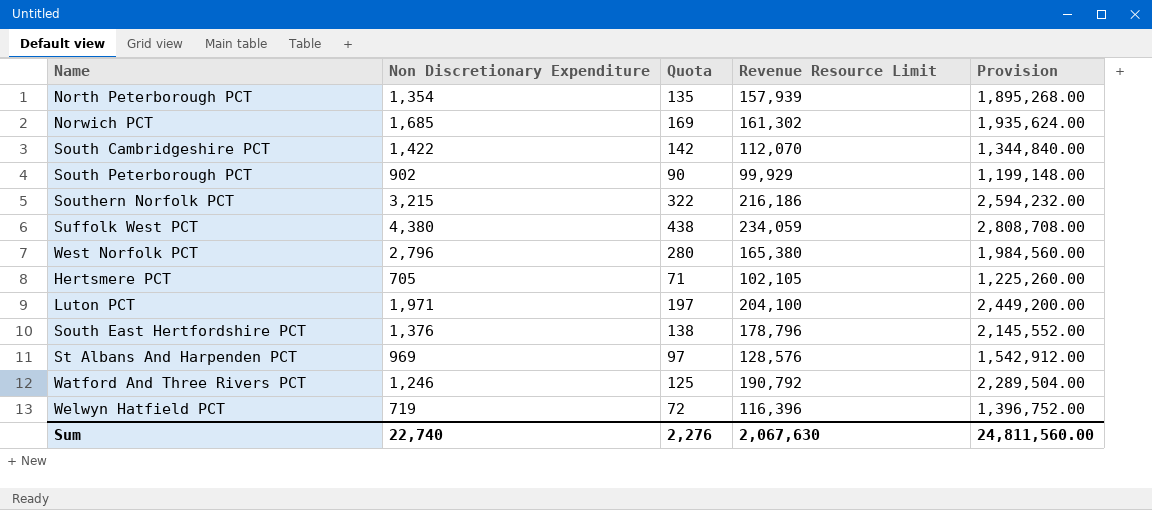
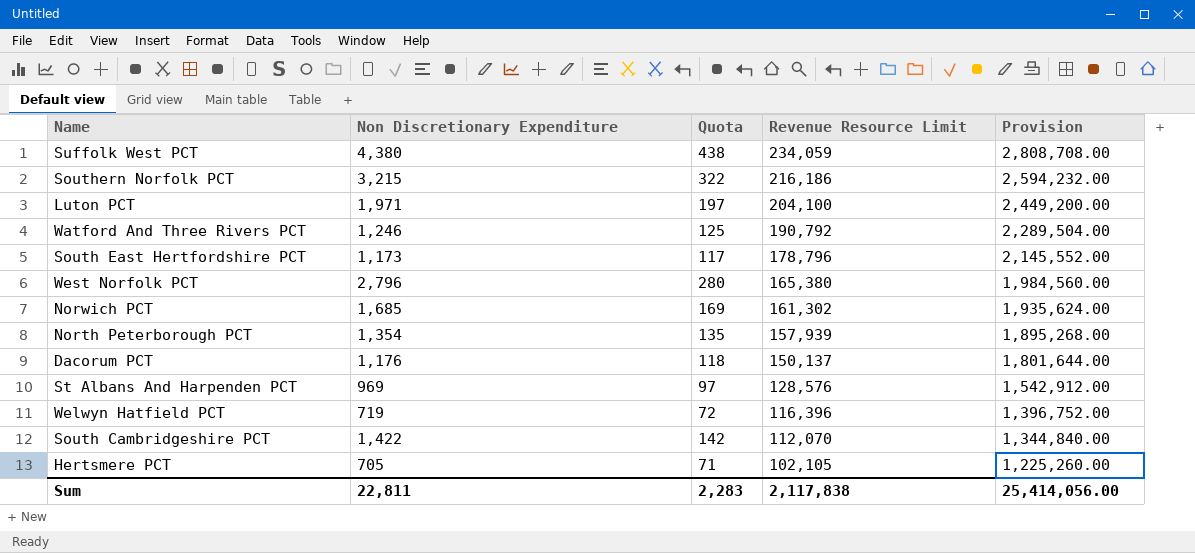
row order: none -> Revenue Resource Limit descending
row South Peterborough PCT: 902 | 90 | 99,929 | 1,199,148.00 -> none
South East Hertfordshire PCT | Non Discretionary Expenditure: 1,376 -> 1,173
South East Hertfordshire PCT | Quota: 138 -> 117
row Dacorum PCT: none -> 1,176 | 118 | 150,137 | 1,801,644.00
Sum | Non Discretionary Expenditure: 22,740 -> 22,811
Sum | Quota: 2,276 -> 2,283
Sum | Revenue Resource Limit: 2,067,630 -> 2,117,838
Sum | Provision: 24,811,560.00 -> 25,414,056.00

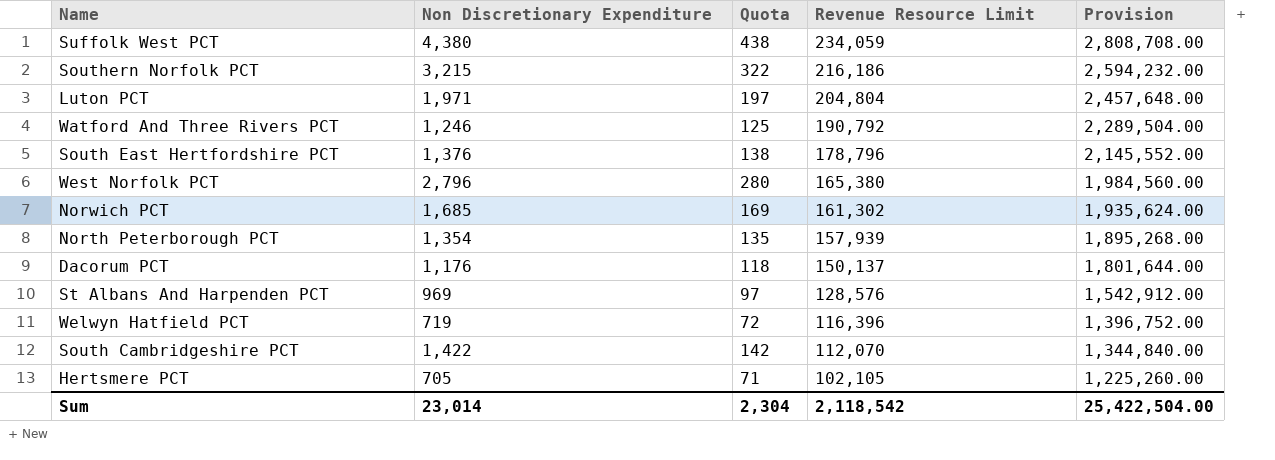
Luton PCT | Revenue Resource Limit: 204,100 -> 204,804
Luton PCT | Provision: 2,449,200.00 -> 2,457,648.00
South East Hertfordshire PCT | Non Discretionary Expenditure: 1,173 -> 1,376
South East Hertfordshire PCT | Quota: 117 -> 138
Sum | Non Discretionary Expenditure: 22,811 -> 23,014
Sum | Quota: 2,283 -> 2,304
Sum | Revenue Resource Limit: 2,117,838 -> 2,118,542
Sum | Provision: 25,414,056.00 -> 25,422,504.00

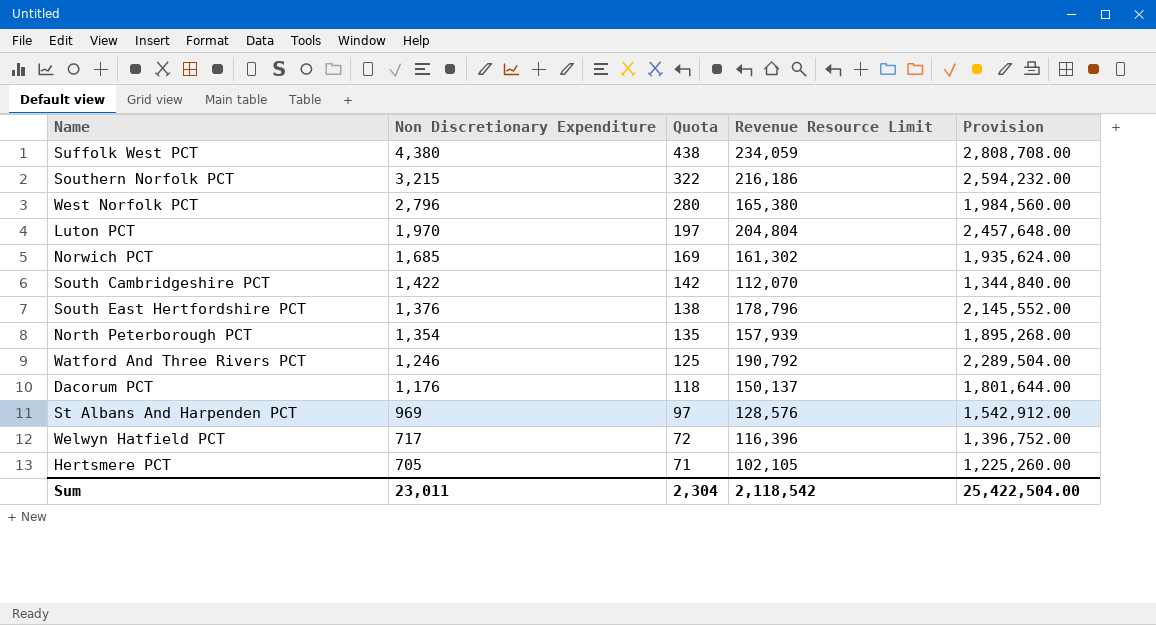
row order: Revenue Resource Limit descending -> Non Discretionary Expenditure descending
Luton PCT | Non Discretionary Expenditure: 1,971 -> 1,970
Welwyn Hatfield PCT | Non Discretionary Expenditure: 719 -> 717
Sum | Non Discretionary Expenditure: 23,014 -> 23,011

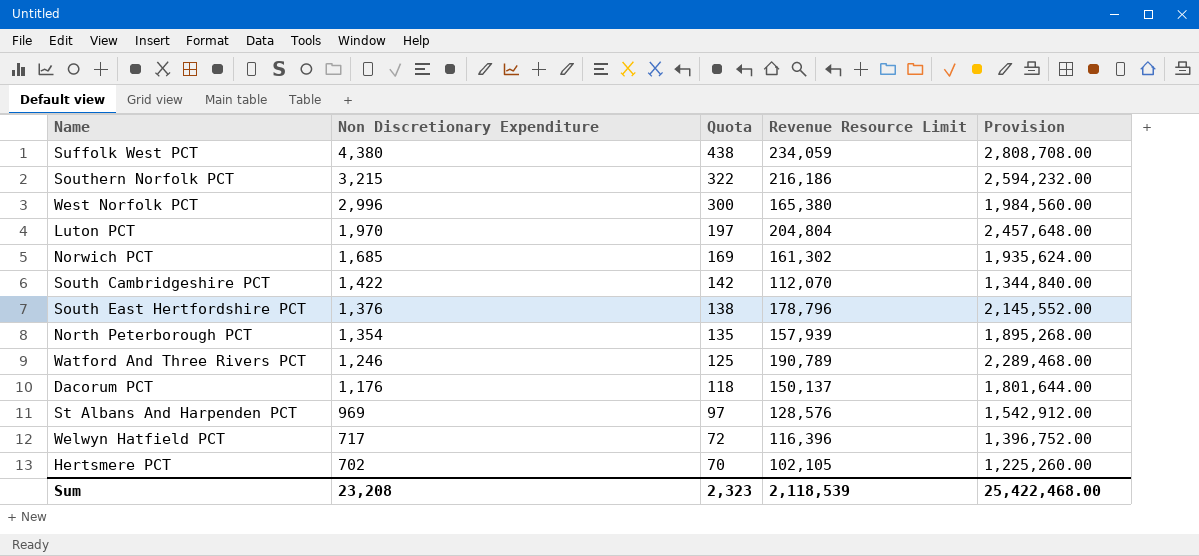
West Norfolk PCT | Non Discretionary Expenditure: 2,796 -> 2,996
West Norfolk PCT | Quota: 280 -> 300
Watford And Three Rivers PCT | Revenue Resource Limit: 190,792 -> 190,789
Watford And Three Rivers PCT | Provision: 2,289,504.00 -> 2,289,468.00
Hertsmere PCT | Non Discretionary Expenditure: 705 -> 702
Hertsmere PCT | Quota: 71 -> 70
Sum | Non Discretionary Expenditure: 23,011 -> 23,208
Sum | Quota: 2,304 -> 2,323
Sum | Revenue Resource Limit: 2,118,542 -> 2,118,539
Sum | Provision: 25,422,504.00 -> 25,422,468.00

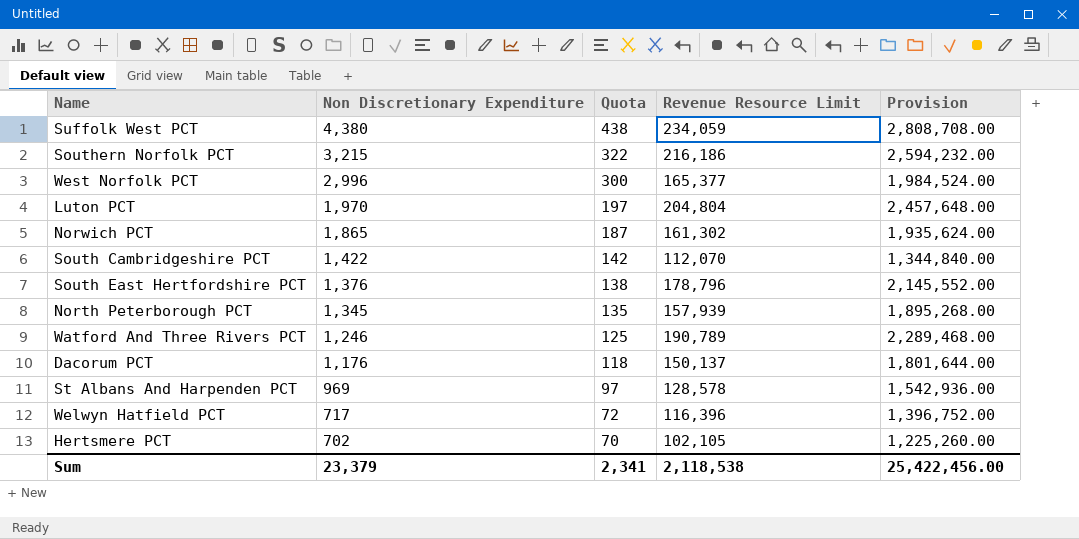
West Norfolk PCT | Revenue Resource Limit: 165,380 -> 165,377
West Norfolk PCT | Provision: 1,984,560.00 -> 1,984,524.00
Norwich PCT | Non Discretionary Expenditure: 1,685 -> 1,865
Norwich PCT | Quota: 169 -> 187
North Peterborough PCT | Non Discretionary Expenditure: 1,354 -> 1,345
St Albans And Harpenden PCT | Revenue Resource Limit: 128,576 -> 128,578
St Albans And Harpenden PCT | Provision: 1,542,912.00 -> 1,542,936.00
Sum | Non Discretionary Expenditure: 23,208 -> 23,379
Sum | Quota: 2,323 -> 2,341
Sum | Revenue Resource Limit: 2,118,539 -> 2,118,538
Sum | Provision: 25,422,468.00 -> 25,422,456.00

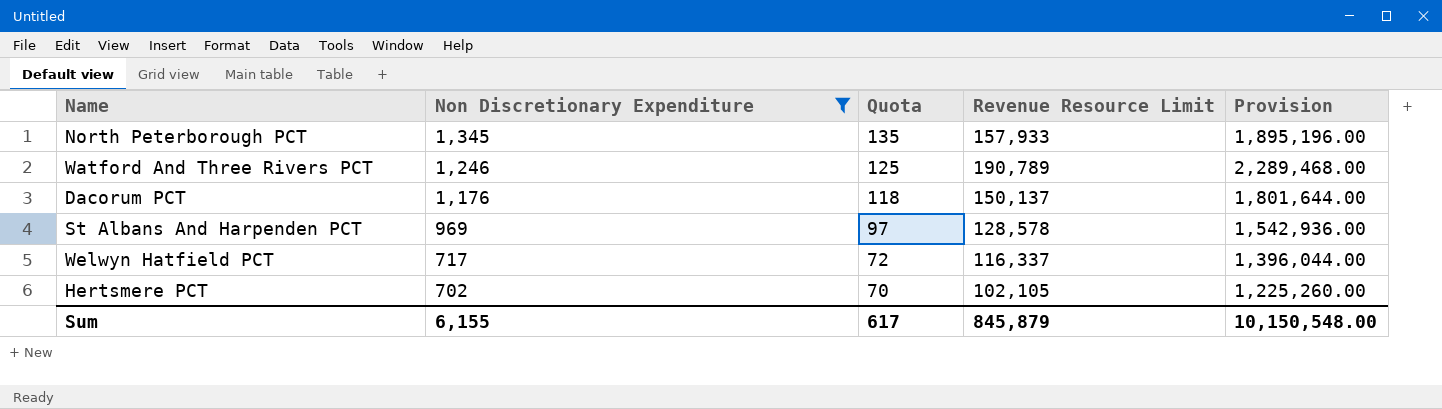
filter: none -> Non Discretionary Expenditure <= 1,345
North Peterborough PCT | Revenue Resource Limit: 157,939 -> 157,933
North Peterborough PCT | Provision: 1,895,268.00 -> 1,895,196.00
Welwyn Hatfield PCT | Revenue Resource Limit: 116,396 -> 116,337
Welwyn Hatfield PCT | Provision: 1,396,752.00 -> 1,396,044.00
Sum | Non Discretionary Expenditure: 23,379 -> 6,155
Sum | Quota: 2,341 -> 617
Sum | Revenue Resource Limit: 2,118,538 -> 845,879
Sum | Provision: 25,422,456.00 -> 10,150,548.00

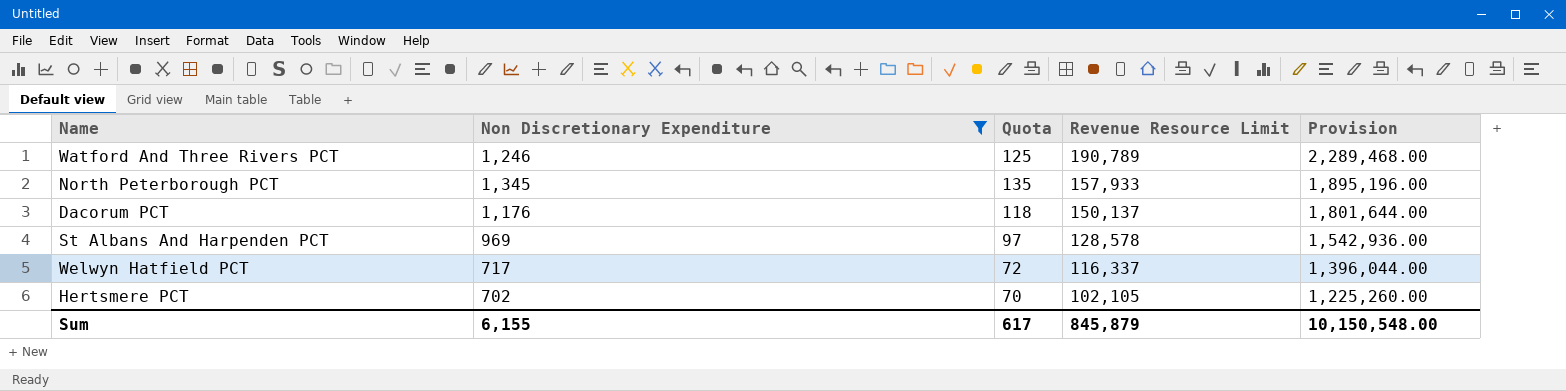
row order: Non Discretionary Expenditure descending -> Revenue Resource Limit descending

